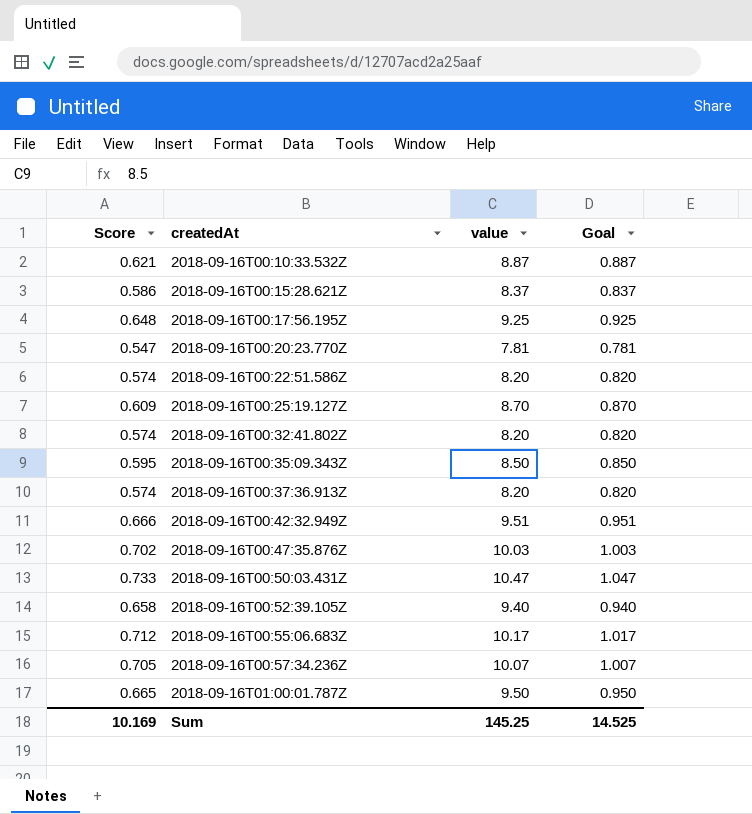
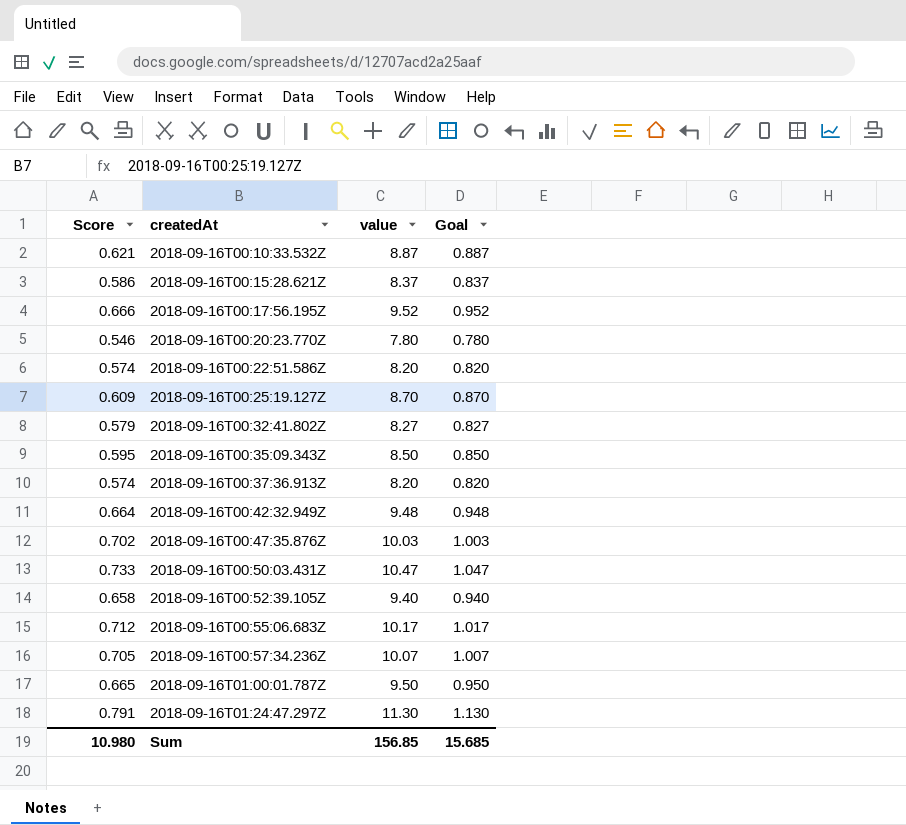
2018-09-16T00:17:56.195Z | Score: 0.648 -> 0.666
2018-09-16T00:17:56.195Z | value: 9.25 -> 9.52
2018-09-16T00:17:56.195Z | Goal: 0.925 -> 0.952
2018-09-16T00:20:23.770Z | Score: 0.547 -> 0.546
2018-09-16T00:20:23.770Z | value: 7.81 -> 7.80
2018-09-16T00:20:23.770Z | Goal: 0.781 -> 0.780
2018-09-16T00:32:41.802Z | Score: 0.574 -> 0.579
2018-09-16T00:32:41.802Z | value: 8.20 -> 8.27
2018-09-16T00:32:41.802Z | Goal: 0.820 -> 0.827
2018-09-16T00:42:32.949Z | Score: 0.666 -> 0.664
2018-09-16T00:42:32.949Z | value: 9.51 -> 9.48
2018-09-16T00:42:32.949Z | Goal: 0.951 -> 0.948
row 2018-09-16T01:24:47.297Z: none -> 0.791 | 11.30 | 1.130
Sum | Score: 10.169 -> 10.980
Sum | value: 145.25 -> 156.85
Sum | Goal: 14.525 -> 15.685

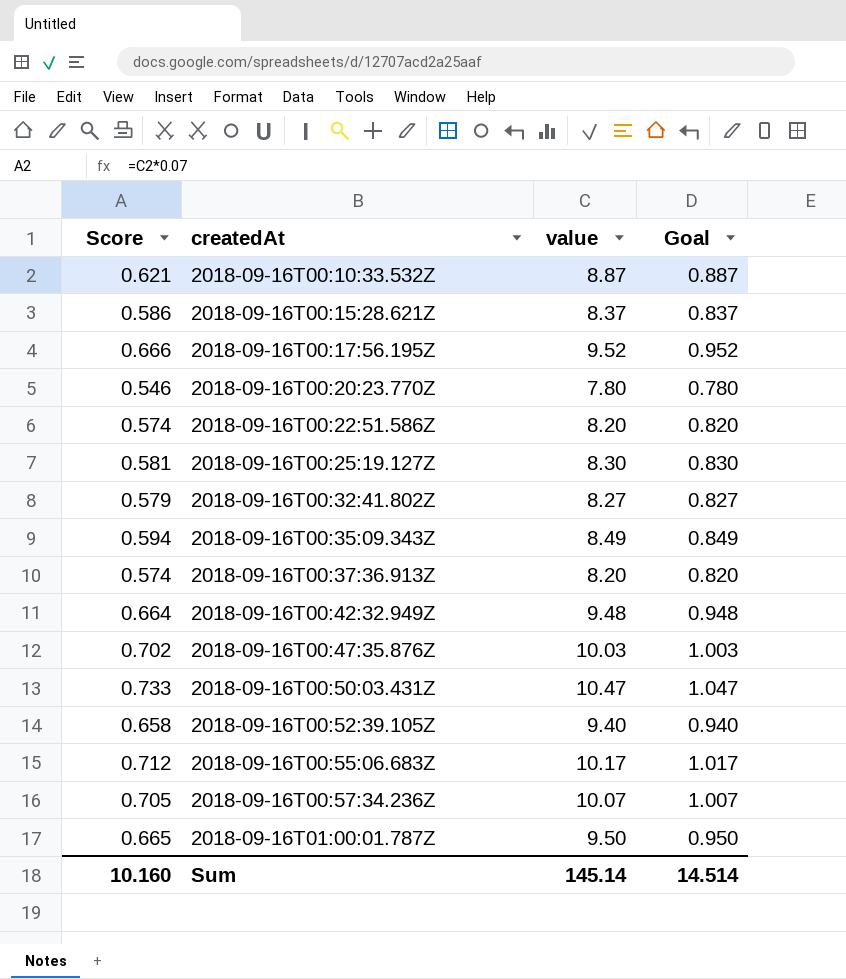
row 2018-09-16T01:24:47.297Z: 0.791 | 11.30 | 1.130 -> none
2018-09-16T00:25:19.127Z | Score: 0.609 -> 0.581
2018-09-16T00:25:19.127Z | value: 8.70 -> 8.30
2018-09-16T00:25:19.127Z | Goal: 0.870 -> 0.830
2018-09-16T00:35:09.343Z | Score: 0.595 -> 0.594
2018-09-16T00:35:09.343Z | value: 8.50 -> 8.49
2018-09-16T00:35:09.343Z | Goal: 0.850 -> 0.849
Sum | Score: 10.980 -> 10.160
Sum | value: 156.85 -> 145.14
Sum | Goal: 15.685 -> 14.514

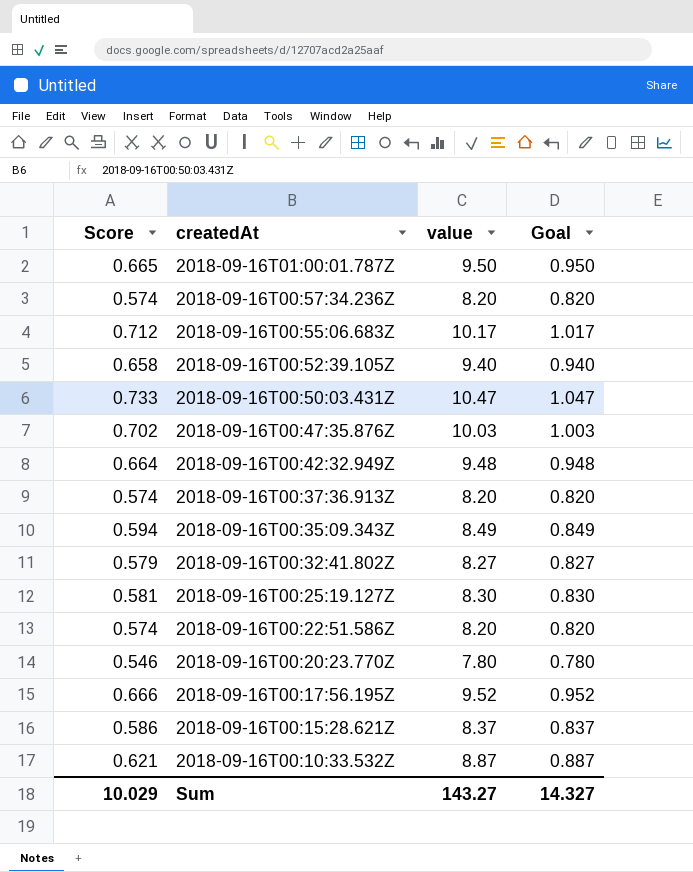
row order: createdAt ascending -> createdAt descending
2018-09-16T00:57:34.236Z | Score: 0.705 -> 0.574
2018-09-16T00:57:34.236Z | value: 10.07 -> 8.20
2018-09-16T00:57:34.236Z | Goal: 1.007 -> 0.820
Sum | Score: 10.160 -> 10.029
Sum | value: 145.14 -> 143.27
Sum | Goal: 14.514 -> 14.327

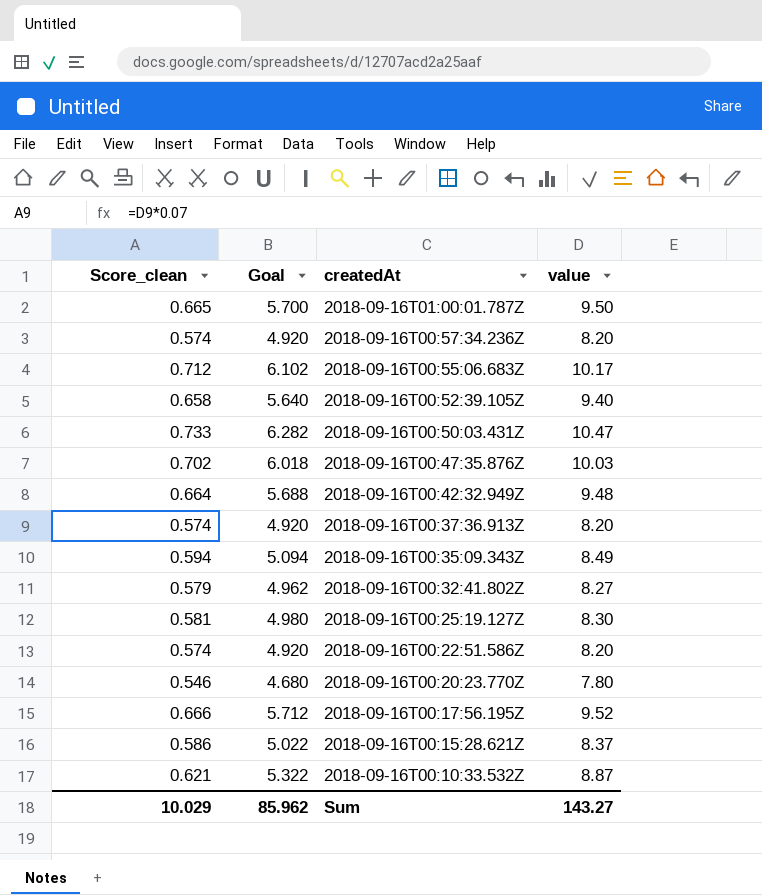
column name: Score -> Score_clean
column Goal | formula: [value] * 0.1 -> [value] * 0.6
column Goal | position: 4 -> 2
Sum | Goal: 14.327 -> 85.962

